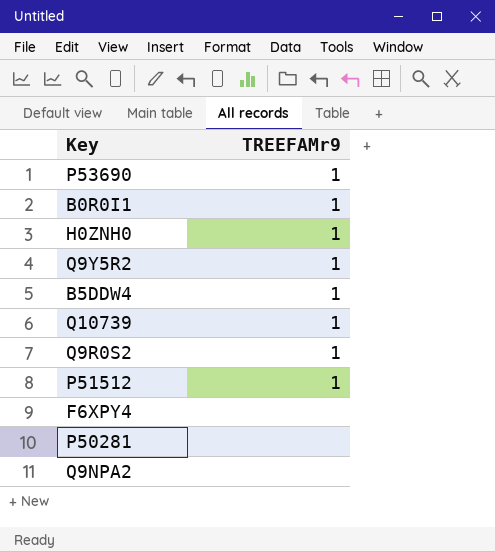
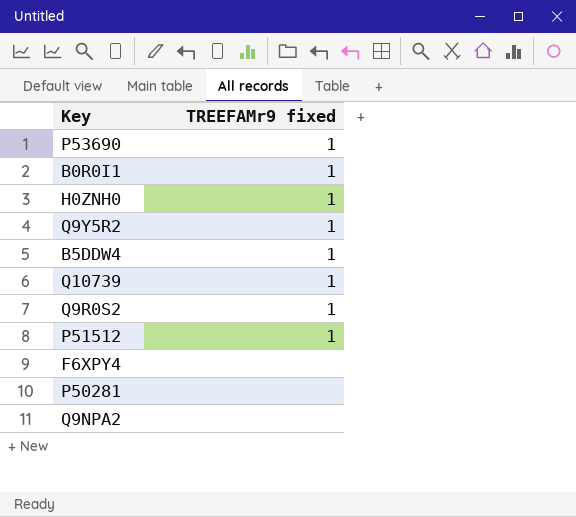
column name: TREEFAMr9 -> TREEFAMr9 fixed

